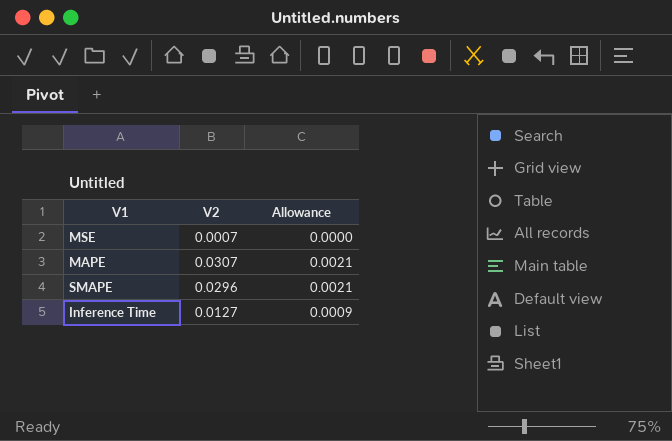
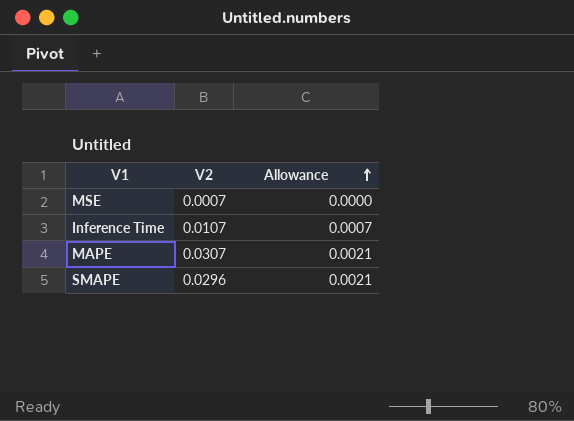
row order: none -> Allowance ascending
Inference Time | V2: 0.0127 -> 0.0107
Inference Time | Allowance: 0.0009 -> 0.0007

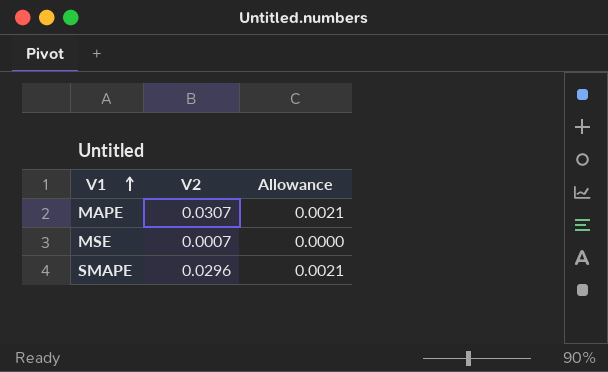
row order: Allowance ascending -> V1 ascending
row Inference Time: 0.0107 | 0.0007 -> none

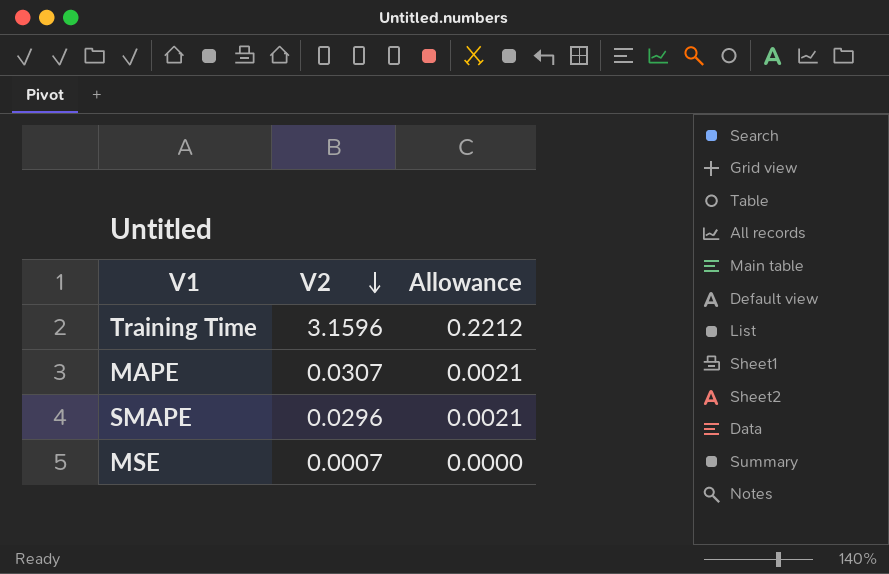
row order: V1 ascending -> V2 descending
row Training Time: none -> 3.1596 | 0.2212

